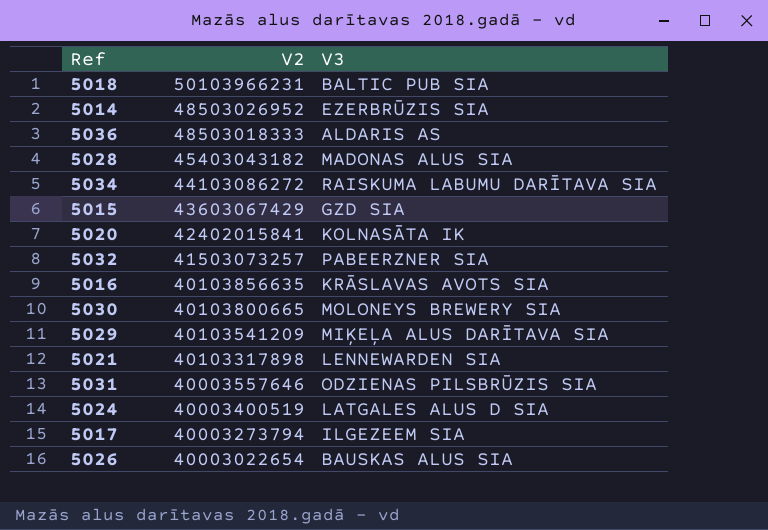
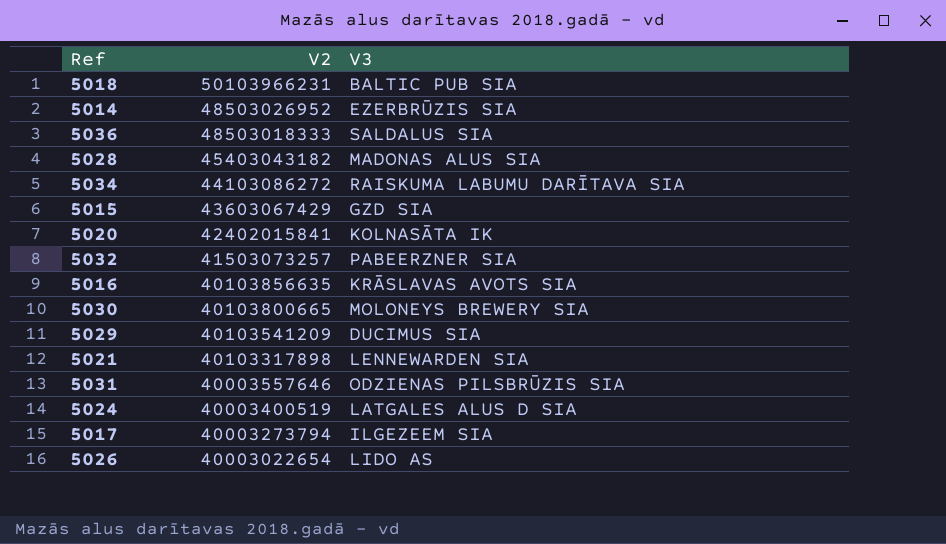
5036 | V3: ALDARIS AS -> SALDALUS SIA
5029 | V3: MIĶEĻA ALUS DARĪTAVA SIA -> DUCIMUS SIA
5026 | V3: BAUSKAS ALUS SIA -> LIDO AS

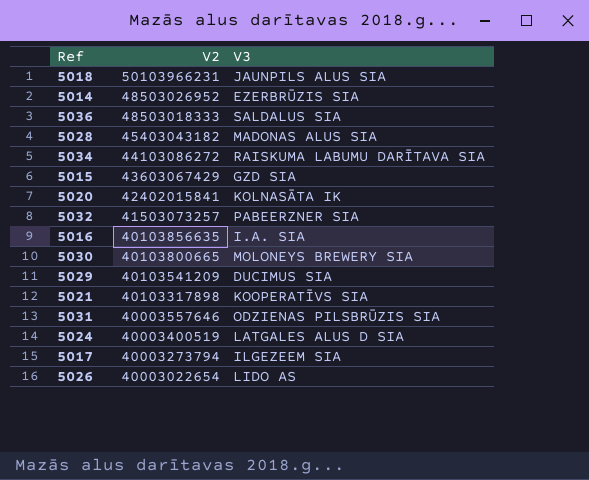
5018 | V3: BALTIC PUB SIA -> JAUNPILS ALUS SIA
5016 | V3: KRĀSLAVAS AVOTS SIA -> I.A. SIA
5021 | V3: LENNEWARDEN SIA -> KOOPERATĪVS SIA

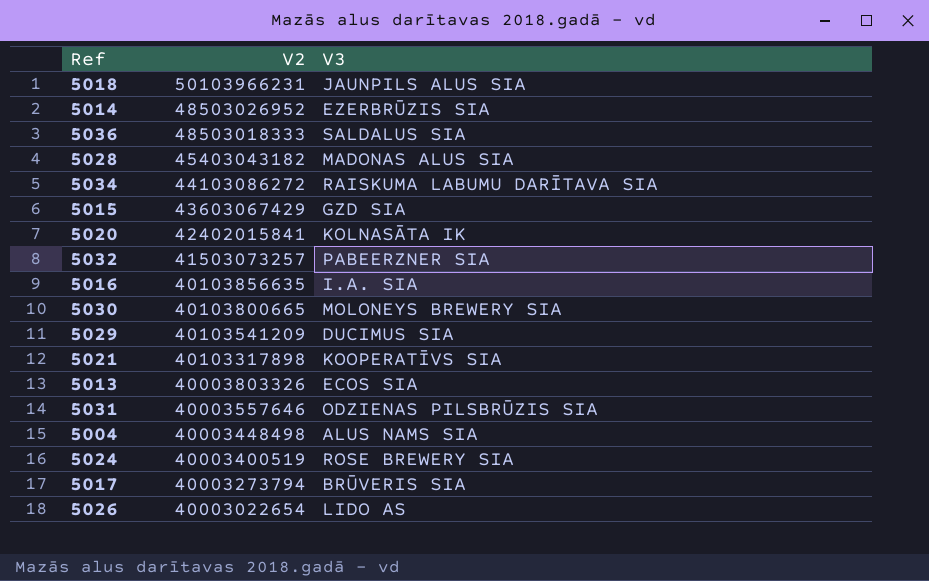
row 5013: none -> 40003803326 | ECOS SIA
row 5004: none -> 40003448498 | ALUS NAMS SIA
5024 | V3: LATGALES ALUS D SIA -> ROSE BREWERY SIA
5017 | V3: ILGEZEEM SIA -> BRŪVERIS SIA

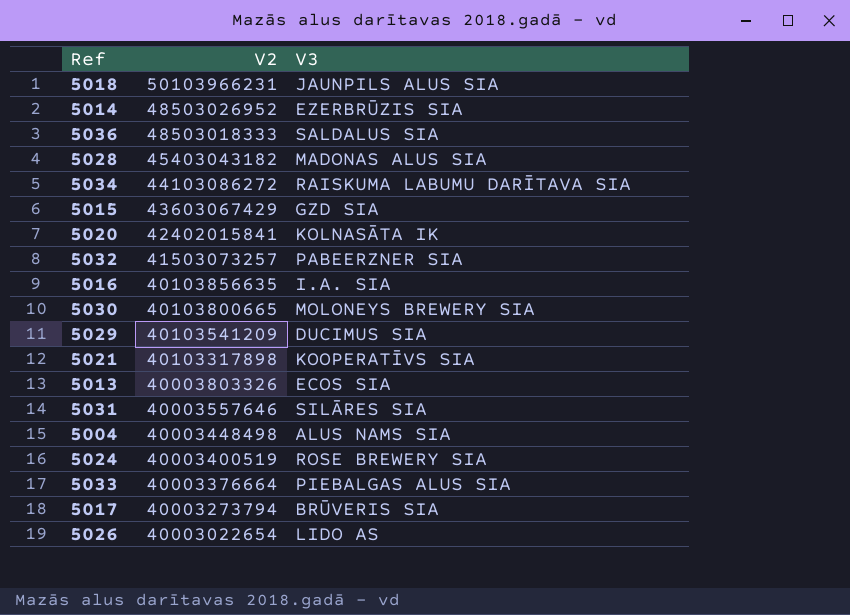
5031 | V3: ODZIENAS PILSBRŪZIS SIA -> SILĀRES SIA
row 5033: none -> 40003376664 | PIEBALGAS ALUS SIA

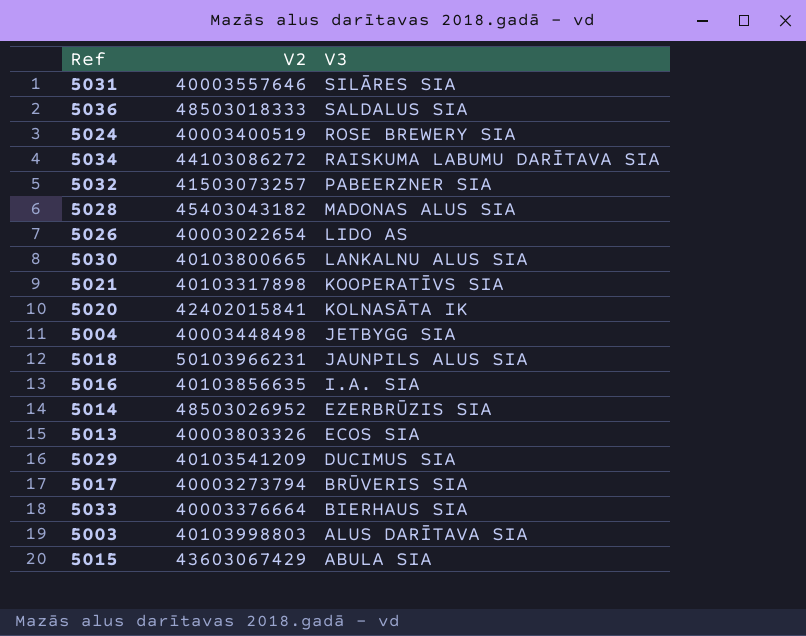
row order: V2 descending -> V3 descending
5030 | V3: MOLONEYS BREWERY SIA -> LANKALNU ALUS SIA
5004 | V3: ALUS NAMS SIA -> JETBYGG SIA
5033 | V3: PIEBALGAS ALUS SIA -> BIERHAUS SIA
row 5003: none -> 40103998803 | ALUS DARĪTAVA SIA
5015 | V3: GZD SIA -> ABULA SIA

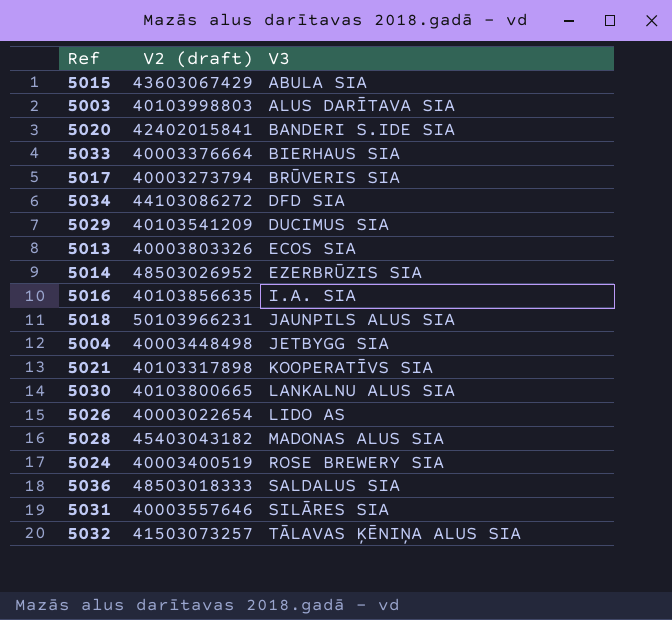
row order: V3 descending -> V3 ascending
column name: V2 -> V2 (draft)
5020 | V3: KOLNASĀTA IK -> BANDERI S.IDE SIA
5034 | V3: RAISKUMA LABUMU DARĪTAVA SIA -> DFD SIA
5032 | V3: PABEERZNER SIA -> TĀLAVAS ĶĒNIŅA ALUS SIA

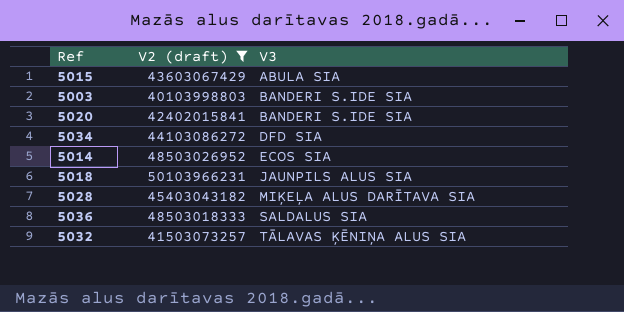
filter: none -> V2 (draft) >= 40103998803
5003 | V3: ALUS DARĪTAVA SIA -> BANDERI S.IDE SIA
5014 | V3: EZERBRŪZIS SIA -> ECOS SIA
5028 | V3: MADONAS ALUS SIA -> MIĶEĻA ALUS DARĪTAVA SIA

